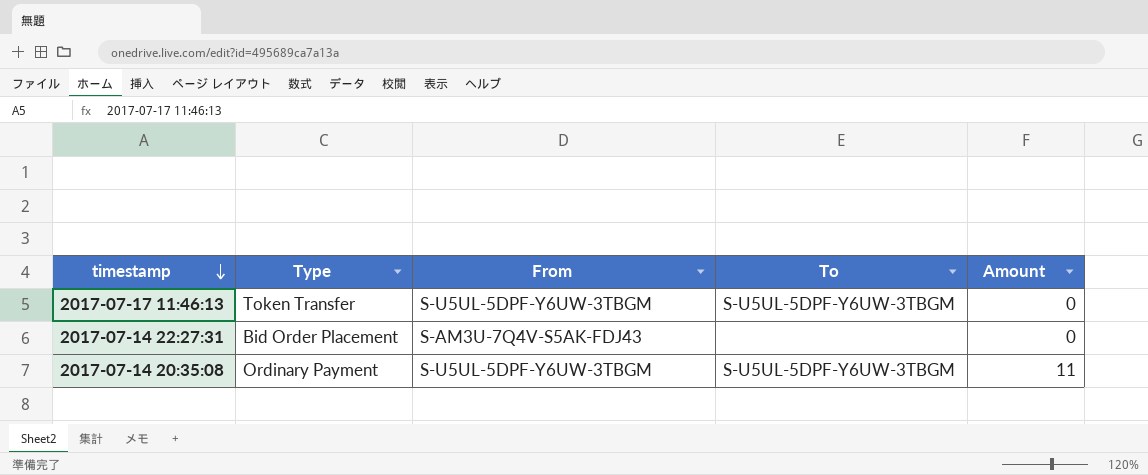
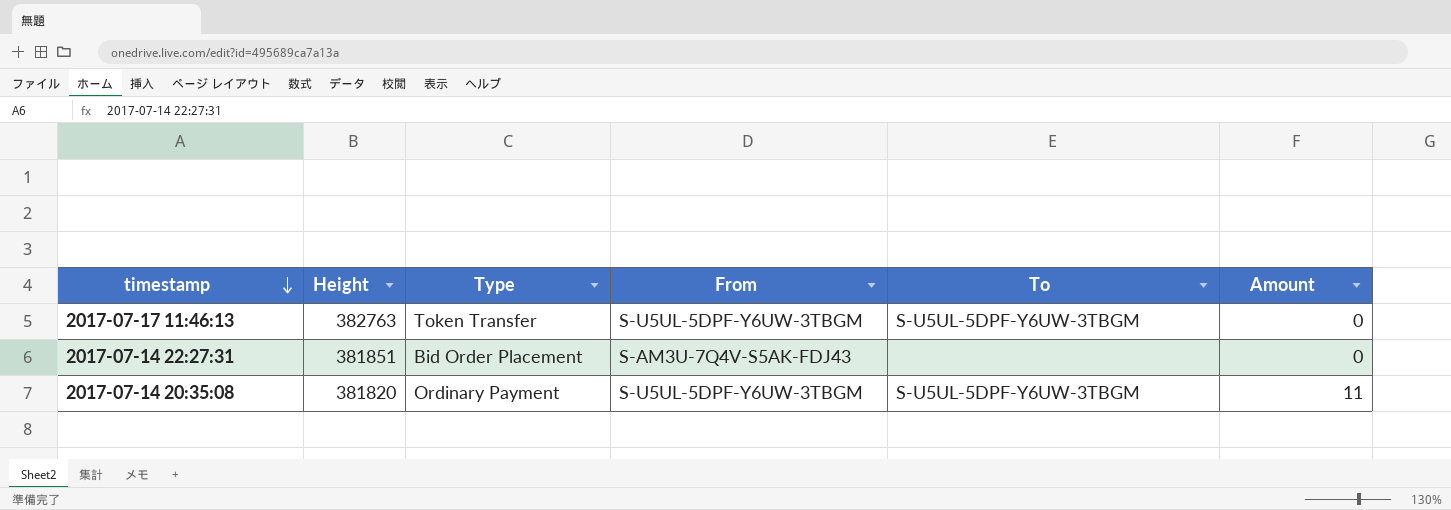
column Height | position: none -> 2

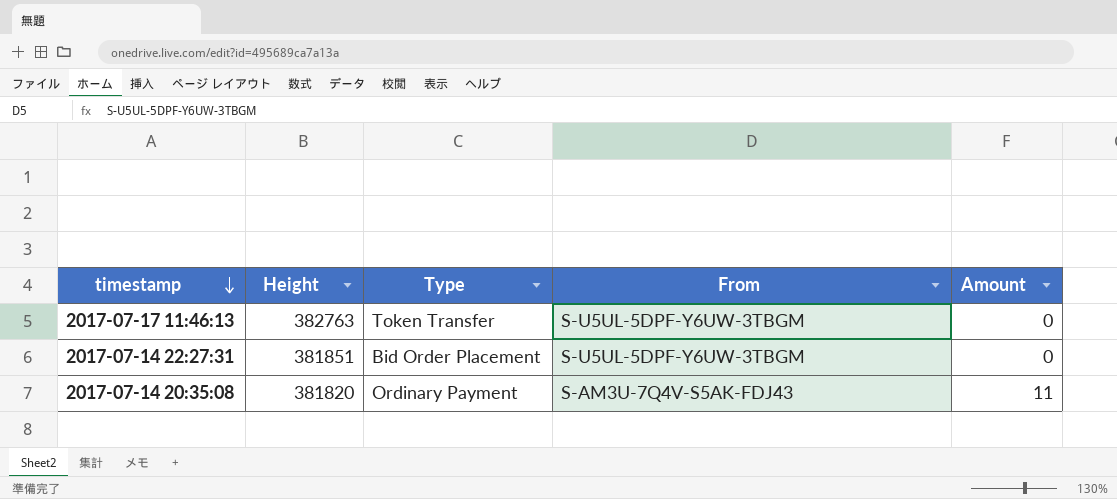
column To | position: 5 -> none
2017-07-14 22:27:31 | From: S-AM3U-7Q4V-S5AK-FDJ43 -> S-U5UL-5DPF-Y6UW-3TBGM
2017-07-14 20:35:08 | From: S-U5UL-5DPF-Y6UW-3TBGM -> S-AM3U-7Q4V-S5AK-FDJ43

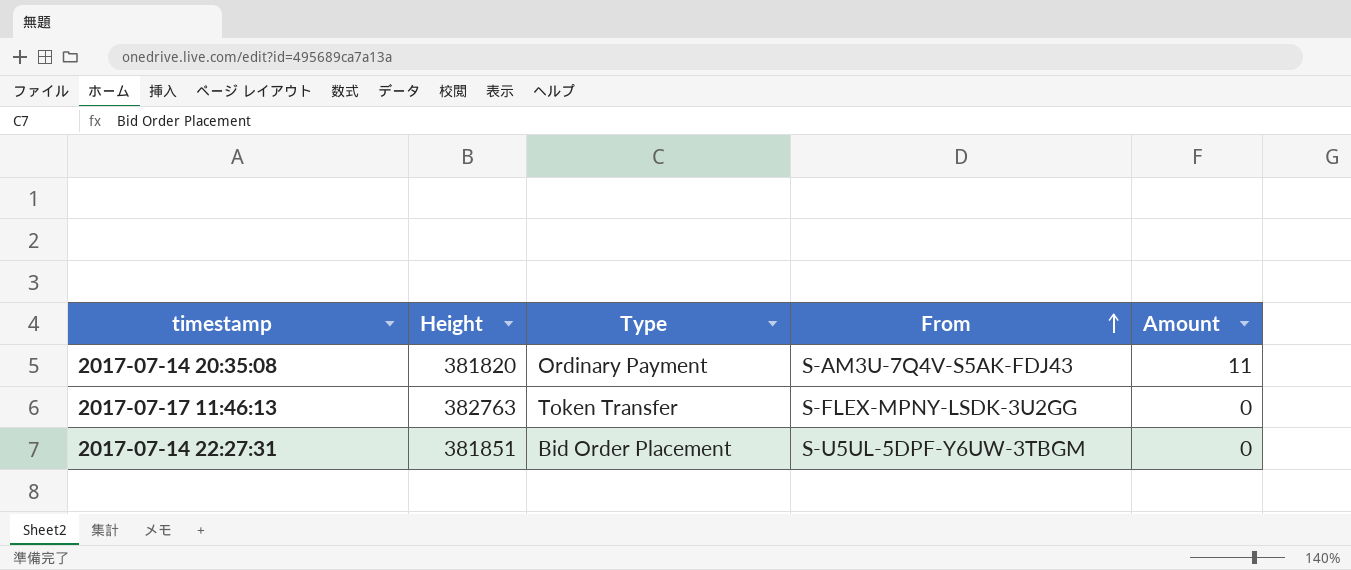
row order: timestamp descending -> From ascending
2017-07-17 11:46:13 | From: S-U5UL-5DPF-Y6UW-3TBGM -> S-FLEX-MPNY-LSDK-3U2GG

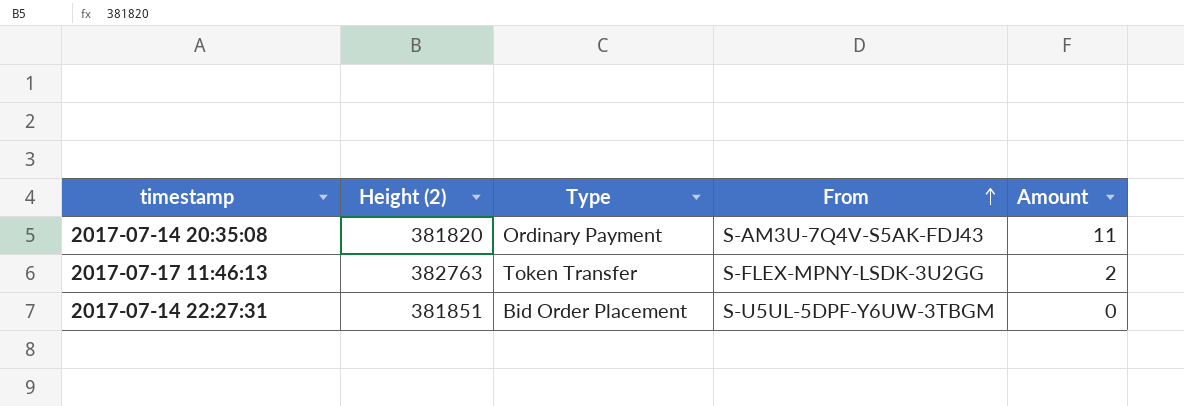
column name: Height -> Height (2)
2017-07-17 11:46:13 | Amount: 0 -> 2

